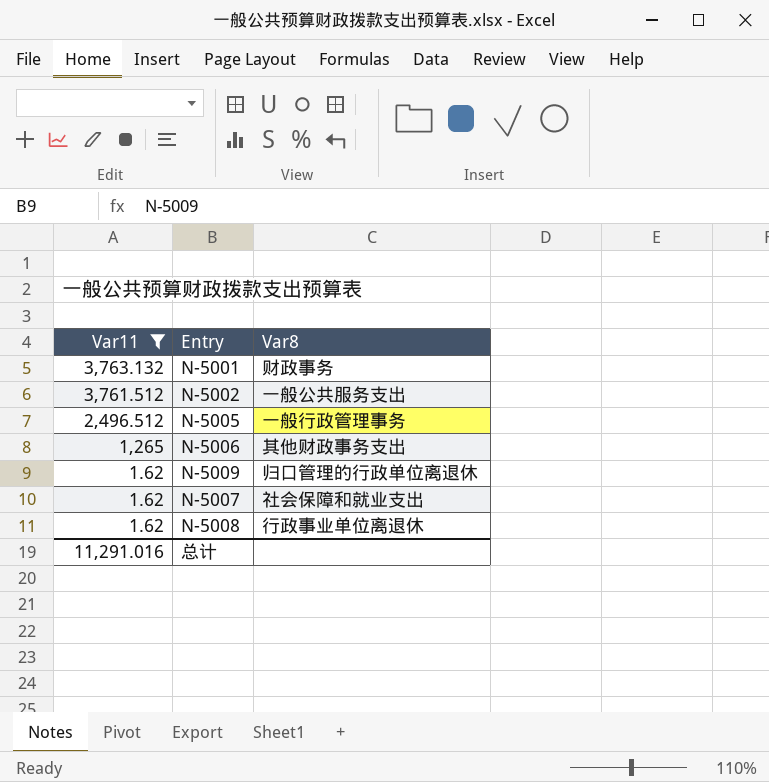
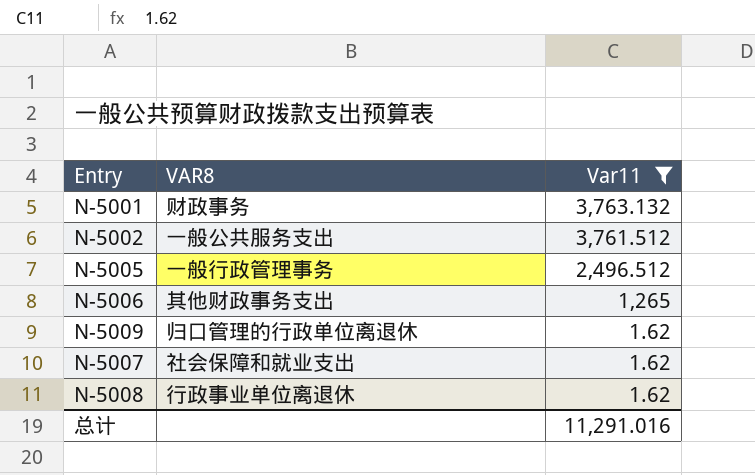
column name: Var8 -> VAR8
column Var11 | position: 1 -> 3

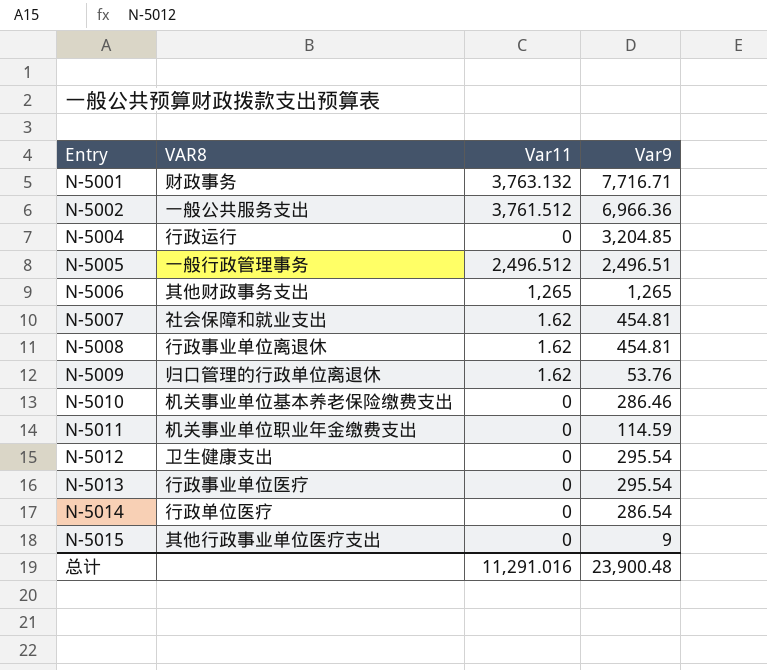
filter: Var11 != 0 -> none
row order: Var11 descending -> Entry ascending
column Var9 | position: none -> 4

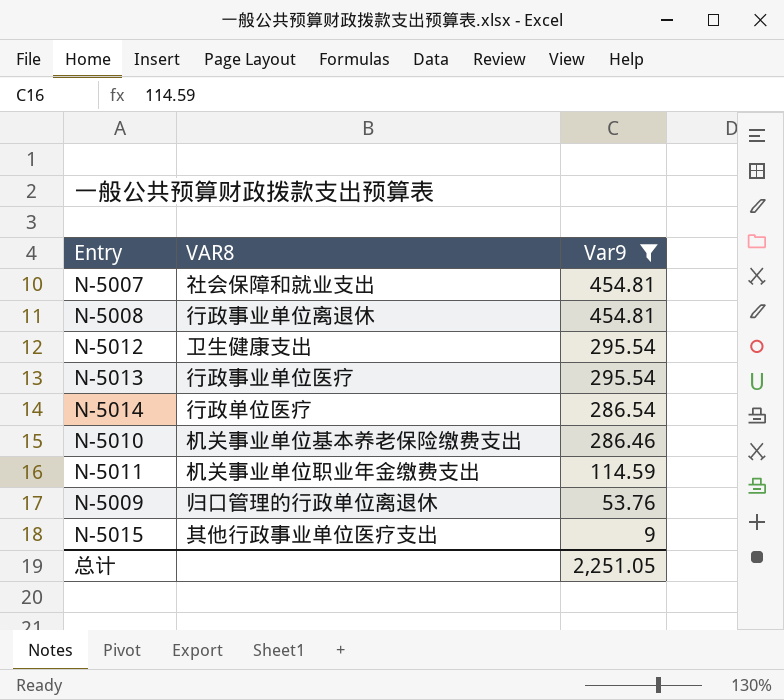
filter: none -> Var9 <= 454.81
row order: Entry ascending -> Var9 descending
column Var11 | position: 3 -> none
总计 | Var9: 23,900.48 -> 2,251.05

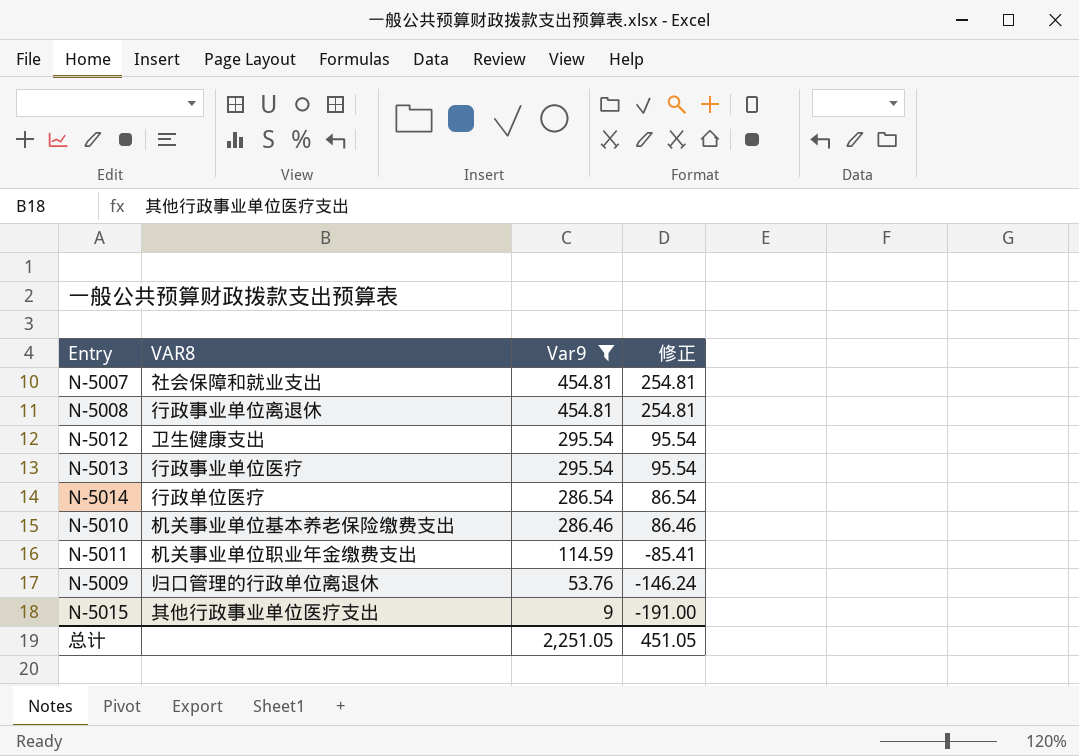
column 修正 | formula: none -> [Var9] - 200

